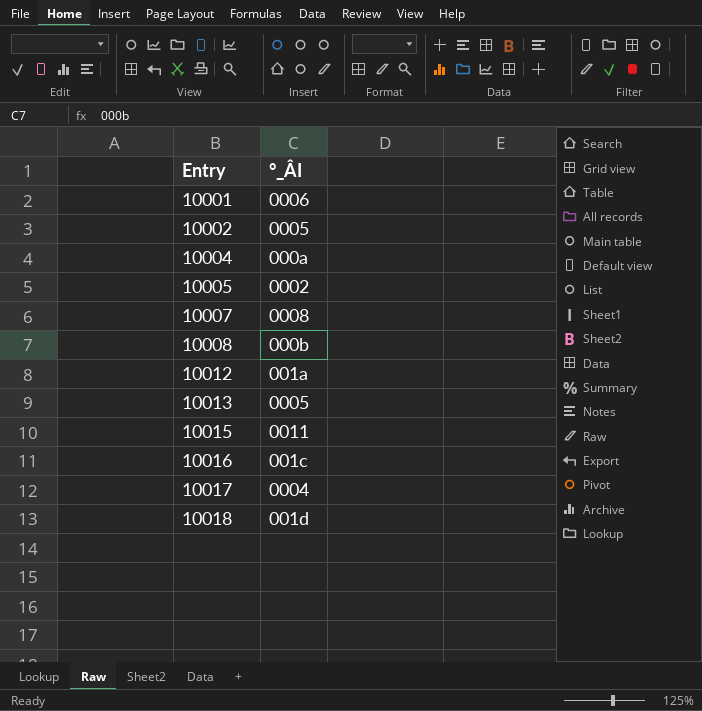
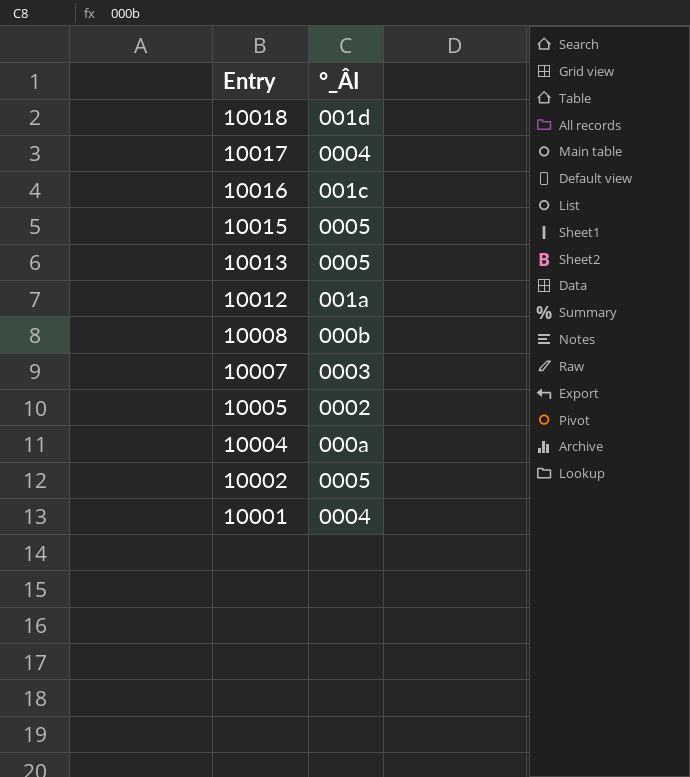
row order: Entry ascending -> Entry descending
10015 | °_ÂI: 0011 -> 0005
10007 | °_ÂI: 0008 -> 0003
10001 | °_ÂI: 0006 -> 0004

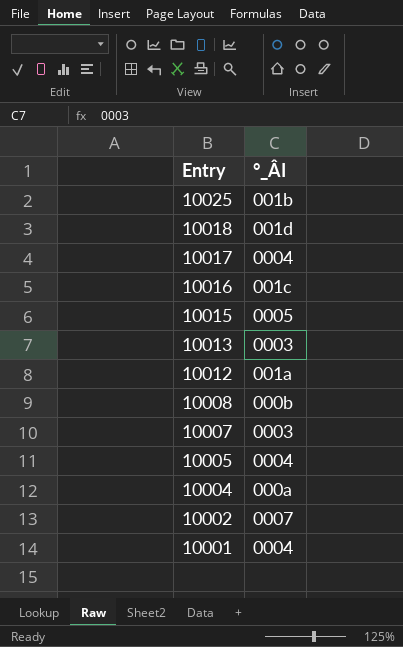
row 10025: none -> 001b
10013 | °_ÂI: 0005 -> 0003
10005 | °_ÂI: 0002 -> 0004
10002 | °_ÂI: 0005 -> 0007

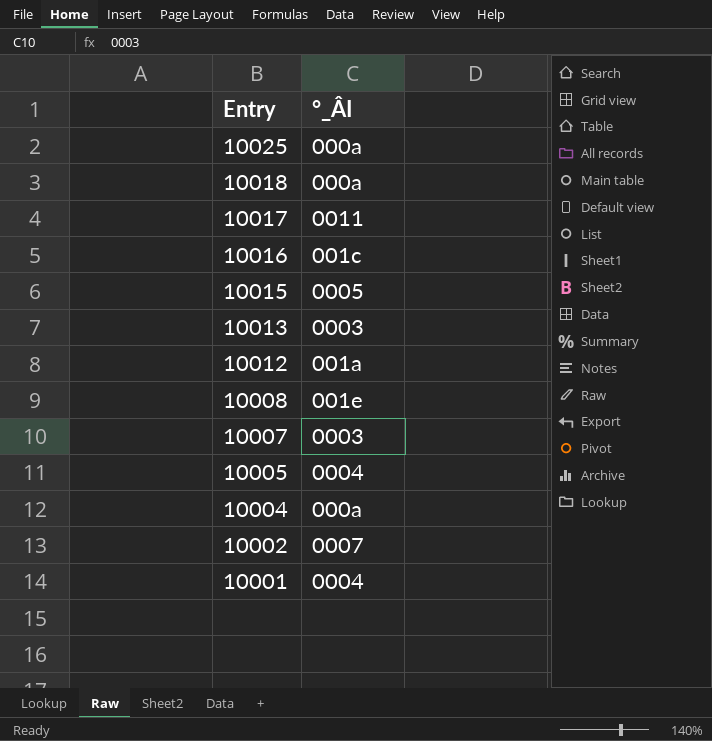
10025 | °_ÂI: 001b -> 000a
10018 | °_ÂI: 001d -> 000a
10017 | °_ÂI: 0004 -> 0011
10008 | °_ÂI: 000b -> 001e

